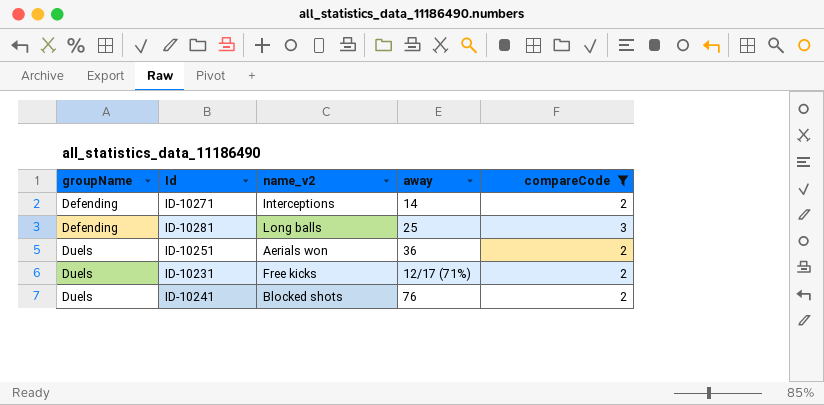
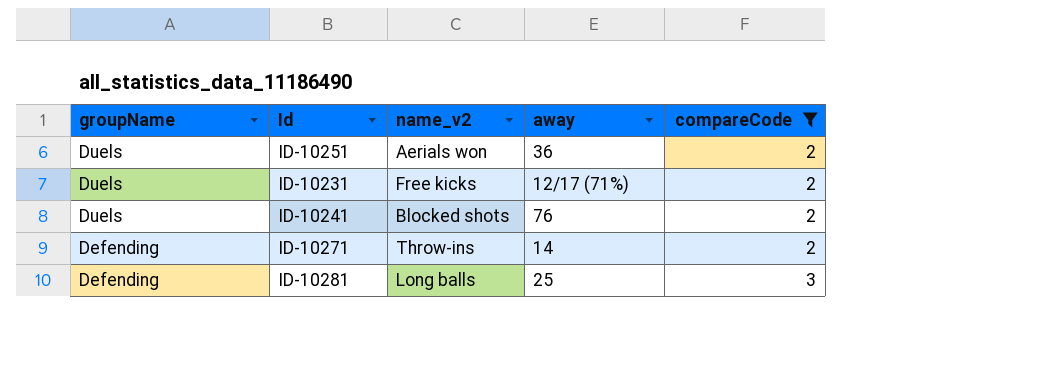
row order: groupName ascending -> groupName descending
ID-10271 | name_v2: Interceptions -> Throw-ins

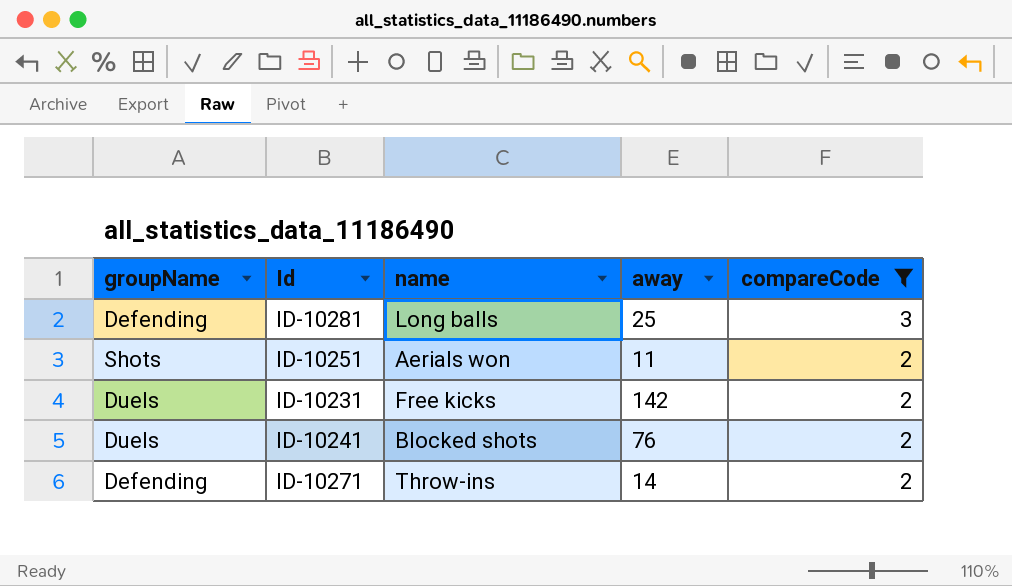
row order: groupName descending -> compareCode descending
column name: name_v2 -> name
ID-10251 | groupName: Duels -> Shots
ID-10251 | away: 36 -> 11
ID-10231 | away: 12/17 (71%) -> 142

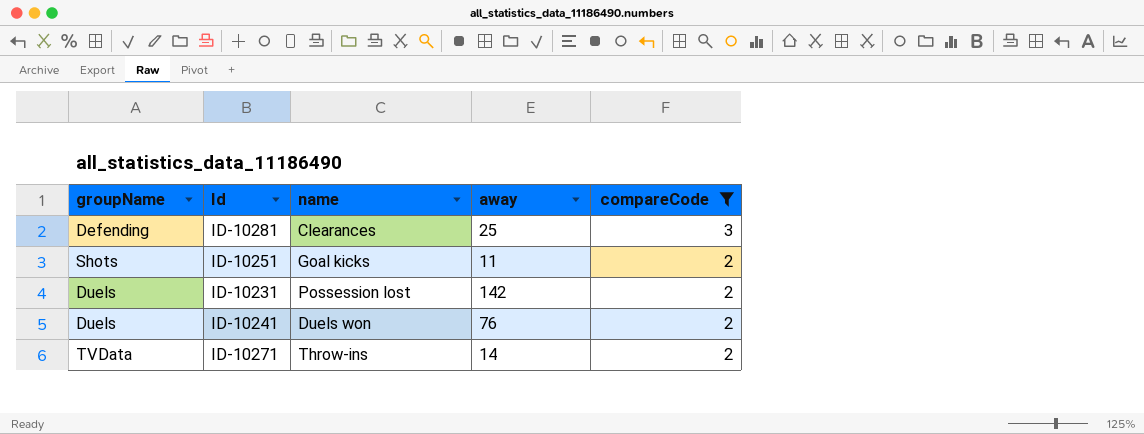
ID-10281 | name: Long balls -> Clearances
ID-10251 | name: Aerials won -> Goal kicks
ID-10231 | name: Free kicks -> Possession lost
ID-10241 | name: Blocked shots -> Duels won
ID-10271 | groupName: Defending -> TVData

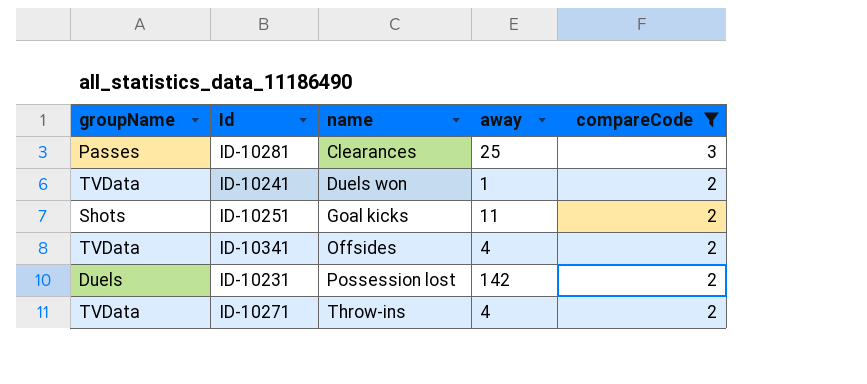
row order: compareCode descending -> name ascending
ID-10281 | groupName: Defending -> Passes
ID-10241 | groupName: Duels -> TVData
ID-10241 | away: 76 -> 1
row ID-10341: none -> TVData | Offsides | 4 | 2
ID-10271 | away: 14 -> 4

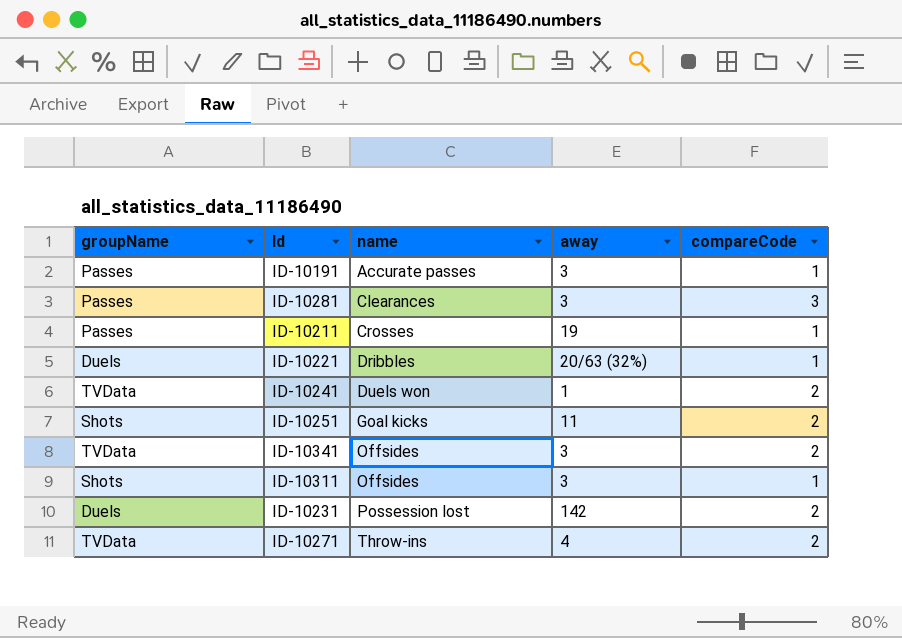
filter: compareCode != 1 -> none
ID-10281 | away: 25 -> 3
ID-10341 | away: 4 -> 3

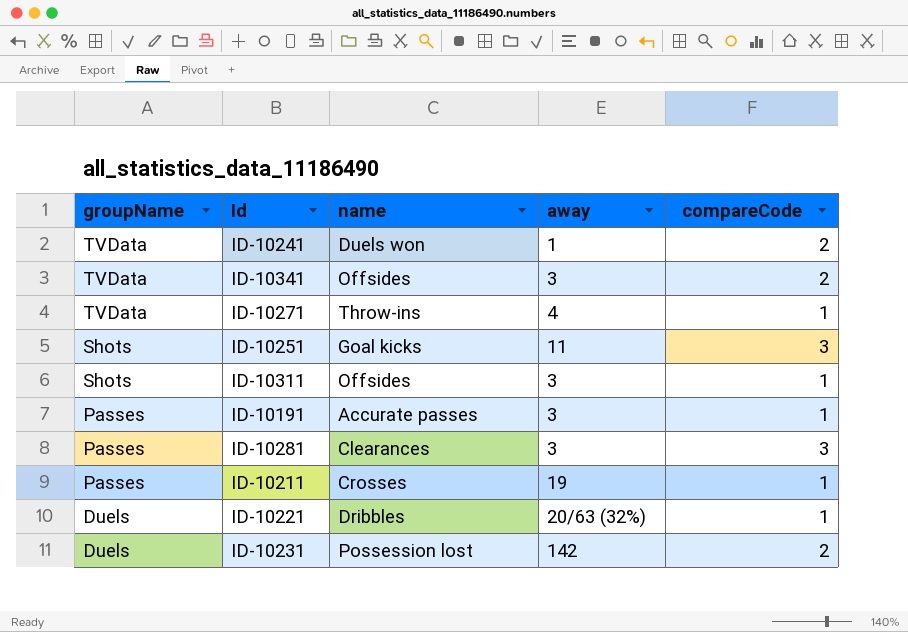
row order: name ascending -> groupName descending
ID-10271 | compareCode: 2 -> 1
ID-10251 | compareCode: 2 -> 3

